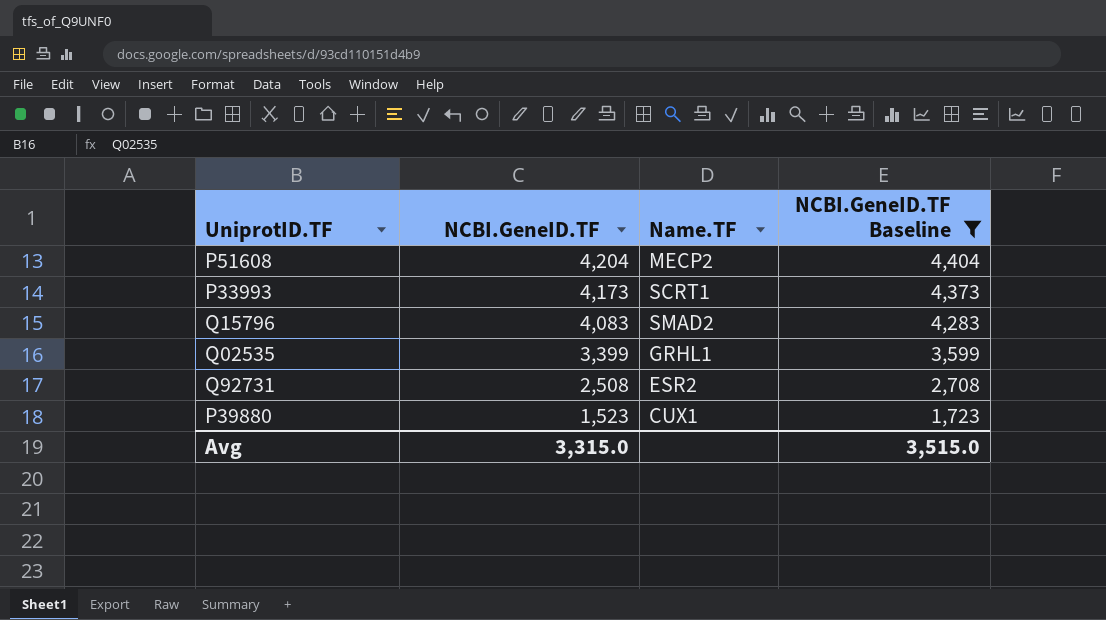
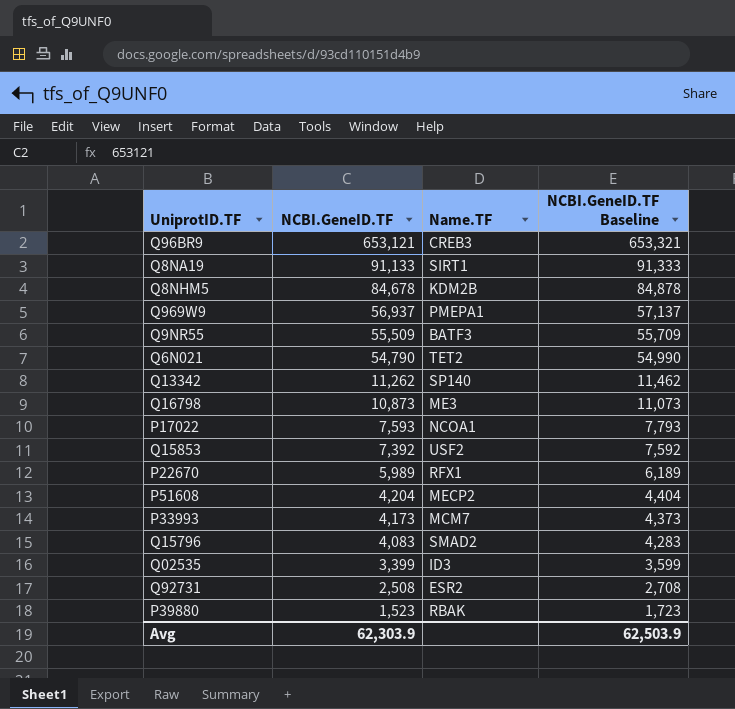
filter: NCBI.GeneID.TF Baseline <= 4,404 -> none
P33993 | Name.TF: SCRT1 -> MCM7
Q02535 | Name.TF: GRHL1 -> ID3
P39880 | Name.TF: CUX1 -> RBAK
Avg | NCBI.GeneID.TF: 3,315.0 -> 62,303.9
Avg | NCBI.GeneID.TF Baseline: 3,515.0 -> 62,503.9

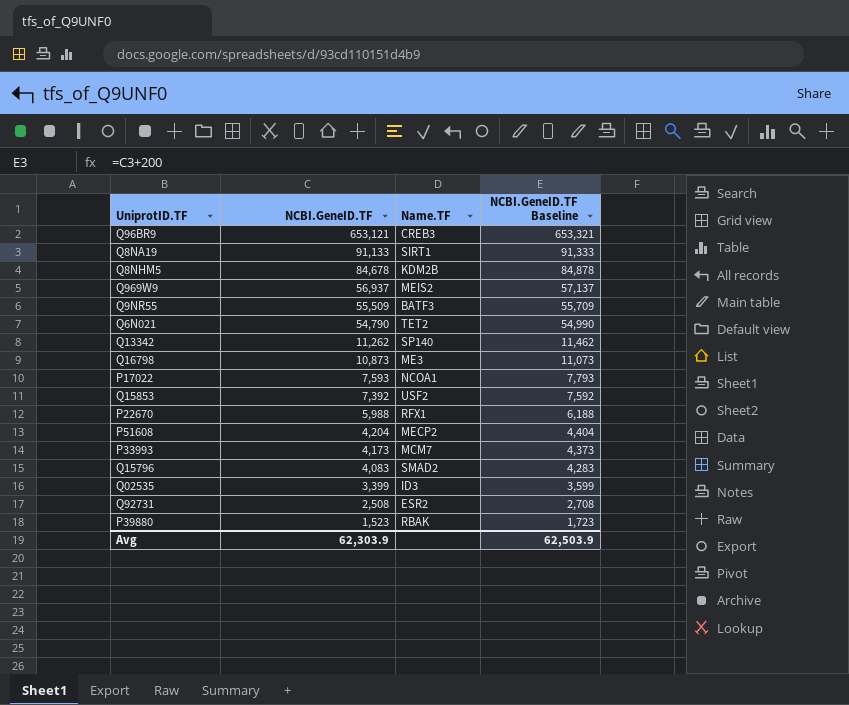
Q969W9 | Name.TF: PMEPA1 -> MEIS2
P22670 | NCBI.GeneID.TF: 5,989 -> 5,988
P22670 | NCBI.GeneID.TF Baseline: 6,189 -> 6,188

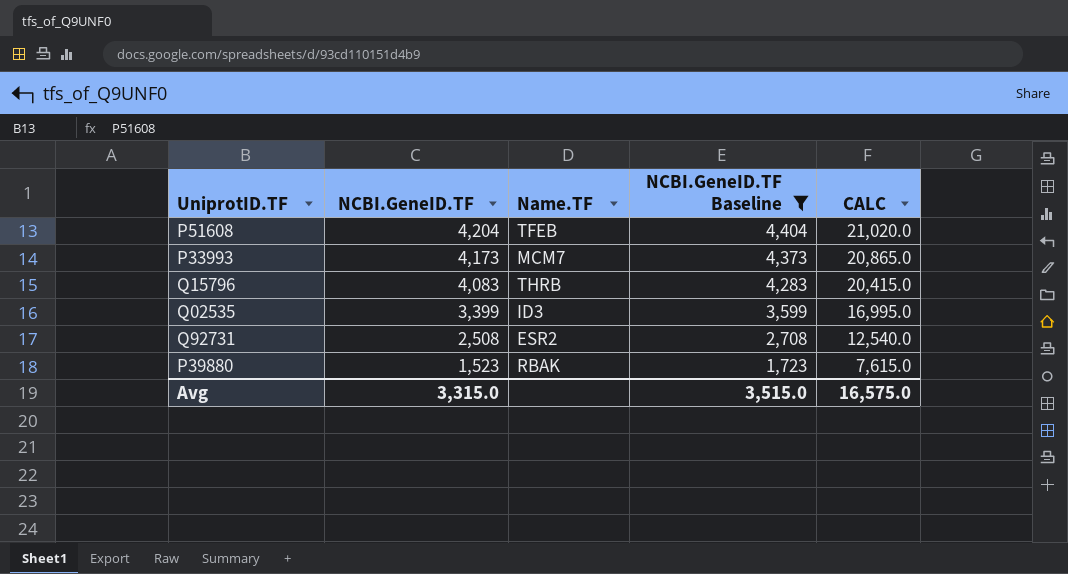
filter: none -> NCBI.GeneID.TF Baseline <= 4,404
column CALC | formula: none -> [NCBI.GeneID.TF] * 5
P51608 | Name.TF: MECP2 -> TFEB
Q15796 | Name.TF: SMAD2 -> THRB
Avg | NCBI.GeneID.TF: 62,303.9 -> 3,315.0
Avg | NCBI.GeneID.TF Baseline: 62,503.9 -> 3,515.0

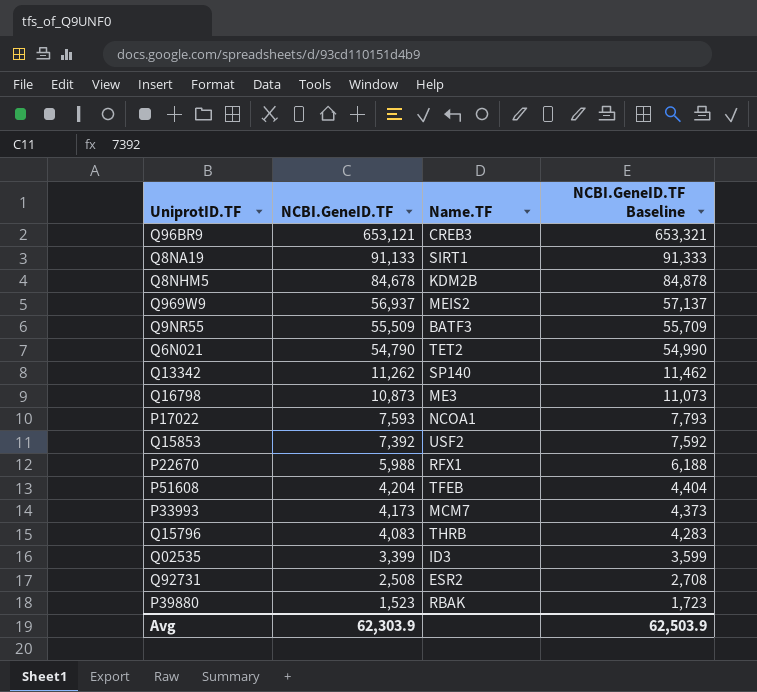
filter: NCBI.GeneID.TF Baseline <= 4,404 -> none
column CALC | formula: [NCBI.GeneID.TF] * 5 -> none
Avg | NCBI.GeneID.TF: 3,315.0 -> 62,303.9
Avg | NCBI.GeneID.TF Baseline: 3,515.0 -> 62,503.9

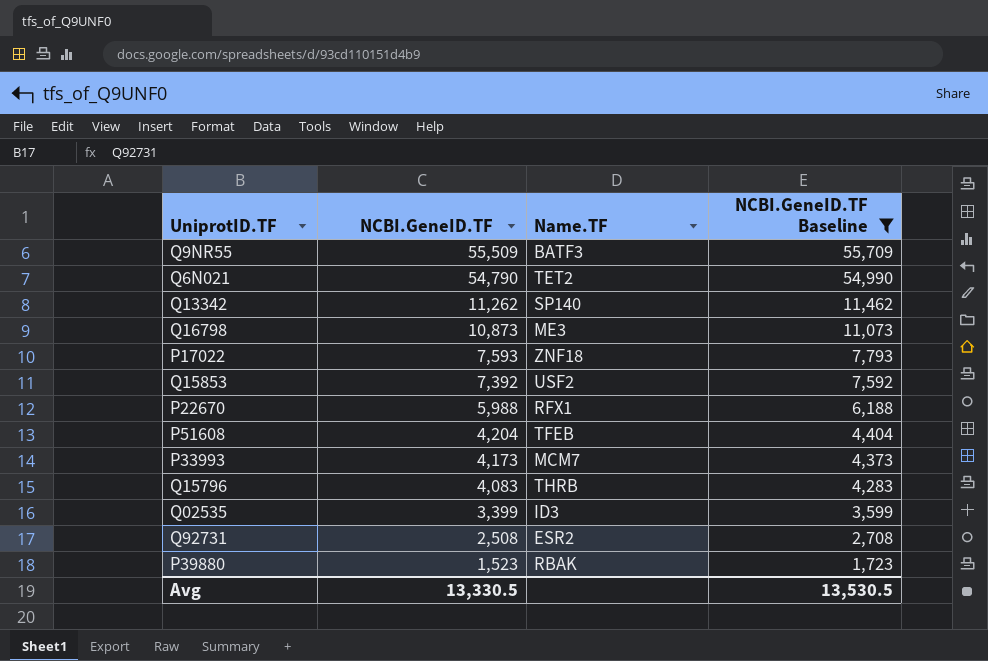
filter: none -> NCBI.GeneID.TF Baseline <= 55,709
P17022 | Name.TF: NCOA1 -> ZNF18
Avg | NCBI.GeneID.TF: 62,303.9 -> 13,330.5
Avg | NCBI.GeneID.TF Baseline: 62,503.9 -> 13,530.5

